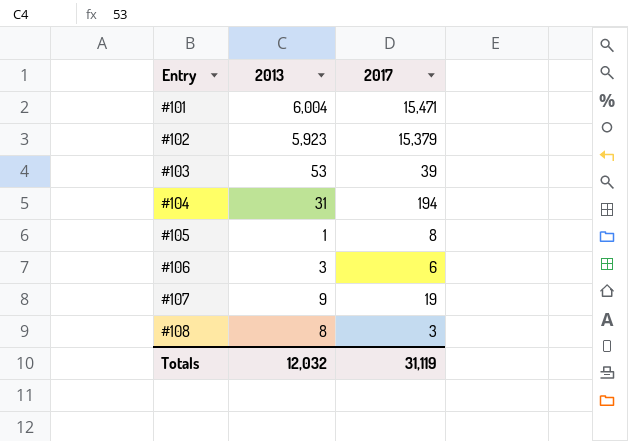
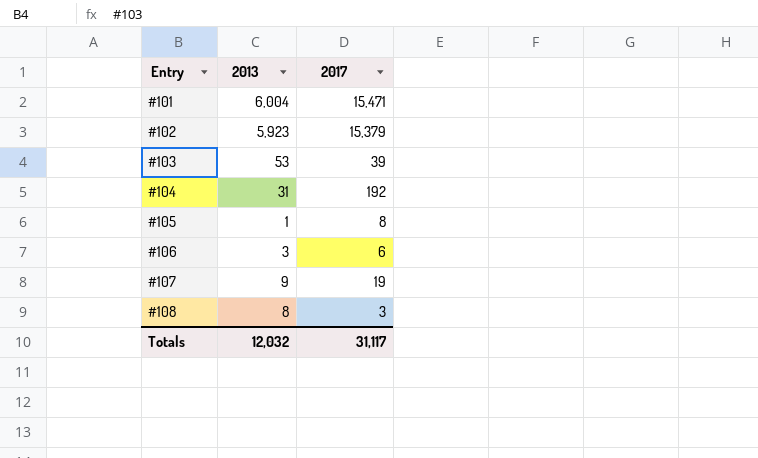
#104 | 2017: 194 -> 192
Totals | 2017: 31,119 -> 31,117

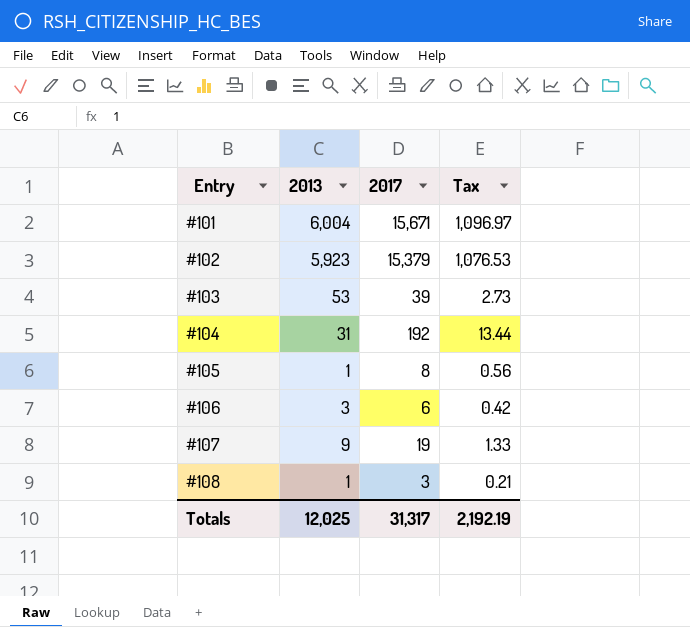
column Tax | formula: none -> [2017] * 0.07
#101 | 2017: 15,471 -> 15,671
#108 | 2013: 8 -> 1
Totals | 2013: 12,032 -> 12,025
Totals | 2017: 31,117 -> 31,317

